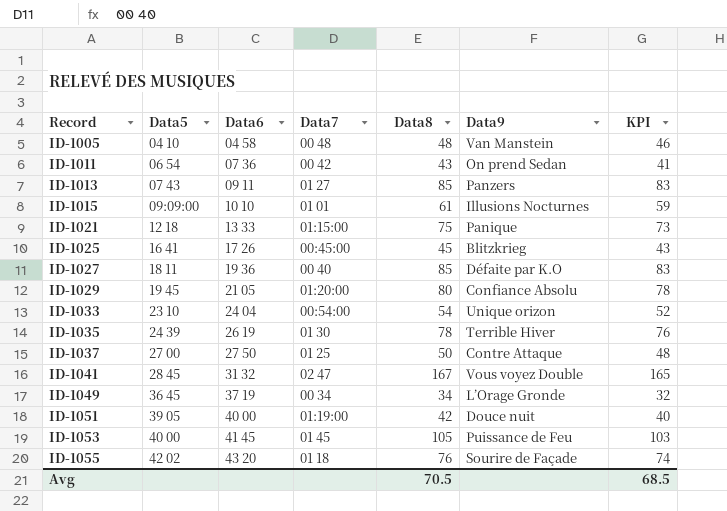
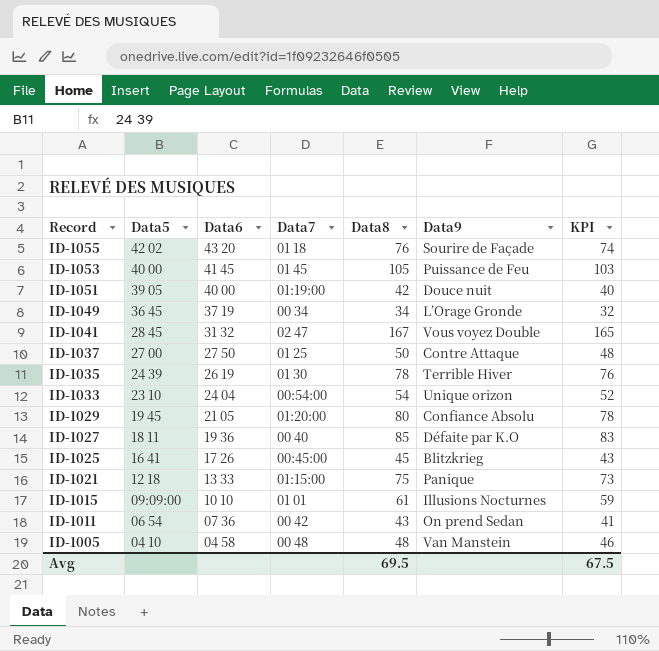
row order: Record ascending -> Record descending
row ID-1013: 07 43 | 09 11 | 01 27 | 85 | Panzers | 83 -> none
Avg | Data8: 70.5 -> 69.5
Avg | KPI: 68.5 -> 67.5

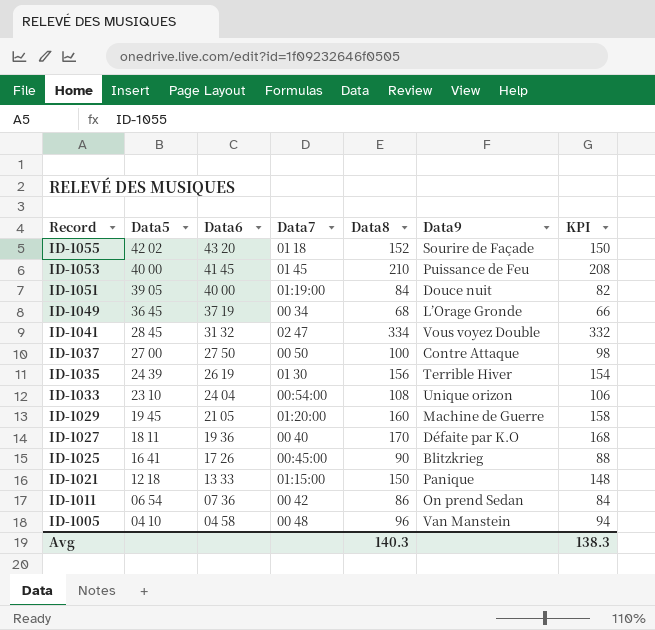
row ID-1015: 09:09:00 | 10 10 | 01 01 | 61 | Illusions Nocturnes | 59 -> none
ID-1055 | Data8: 76 -> 152
ID-1055 | KPI: 74 -> 150
ID-1053 | Data8: 105 -> 210
ID-1053 | KPI: 103 -> 208
ID-1051 | Data8: 42 -> 84
ID-1051 | KPI: 40 -> 82
ID-1049 | Data8: 34 -> 68
ID-1049 | KPI: 32 -> 66
ID-1041 | Data8: 167 -> 334
ID-1041 | KPI: 165 -> 332
ID-1037 | Data7: 01 25 -> 00 50
ID-1037 | Data8: 50 -> 100
ID-1037 | KPI: 48 -> 98
ID-1035 | Data8: 78 -> 156
ID-1035 | KPI: 76 -> 154
ID-1033 | Data8: 54 -> 108
ID-1033 | KPI: 52 -> 106
ID-1029 | Data8: 80 -> 160
ID-1029 | Data9: Confiance Absolu -> Machine de Guerre
ID-1029 | KPI: 78 -> 158
ID-1027 | Data8: 85 -> 170
ID-1027 | KPI: 83 -> 168
ID-1025 | Data8: 45 -> 90
ID-1025 | KPI: 43 -> 88
ID-1021 | Data8: 75 -> 150
ID-1021 | KPI: 73 -> 148
ID-1011 | Data8: 43 -> 86
ID-1011 | KPI: 41 -> 84
ID-1005 | Data8: 48 -> 96
ID-1005 | KPI: 46 -> 94
Avg | Data8: 69.5 -> 140.3
Avg | KPI: 67.5 -> 138.3

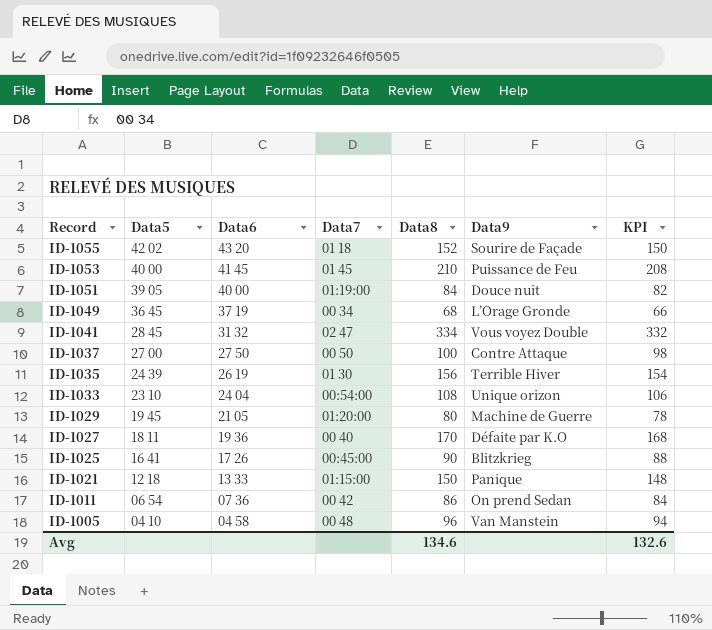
ID-1029 | Data8: 160 -> 80
ID-1029 | KPI: 158 -> 78
Avg | Data8: 140.3 -> 134.6
Avg | KPI: 138.3 -> 132.6

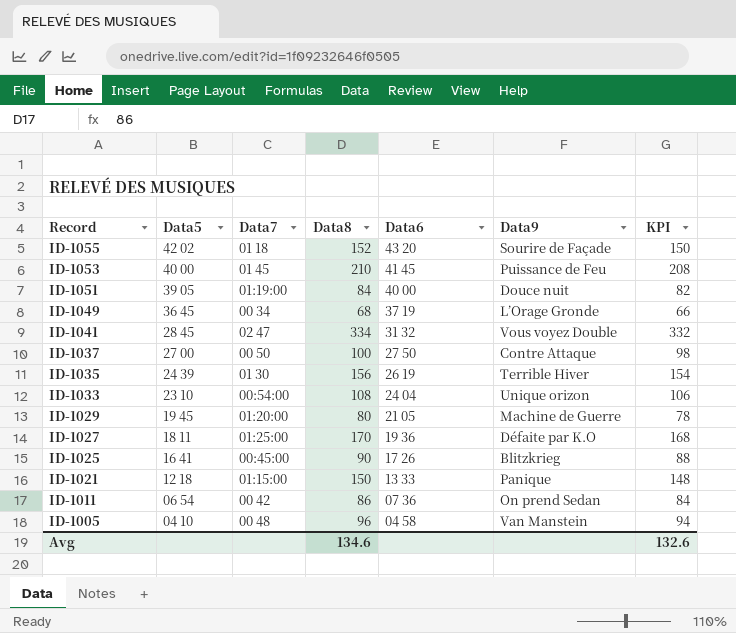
column Data6 | position: 3 -> 5
ID-1027 | Data7: 00 40 -> 01:25:00

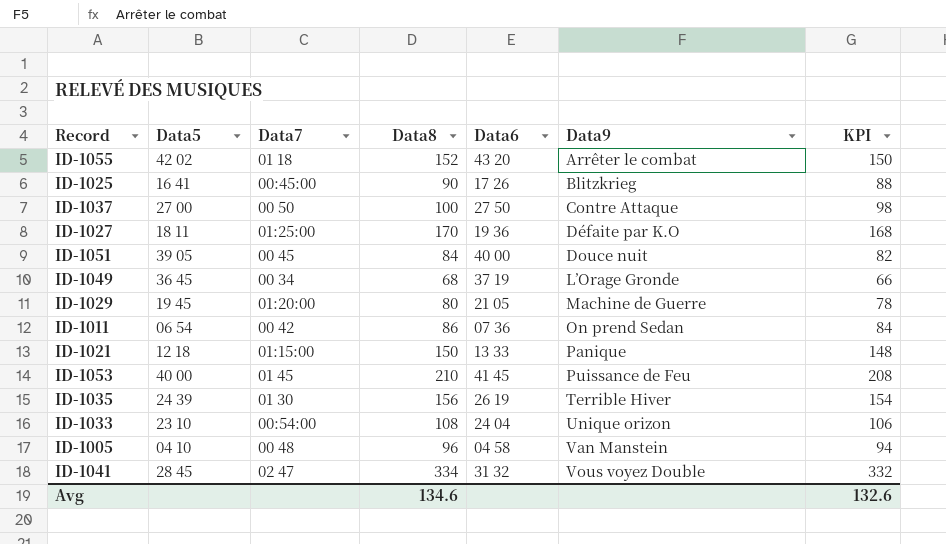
row order: Record descending -> Data9 ascending
ID-1055 | Data9: Sourire de Façade -> Arrêter le combat
ID-1051 | Data7: 01:19:00 -> 00 45

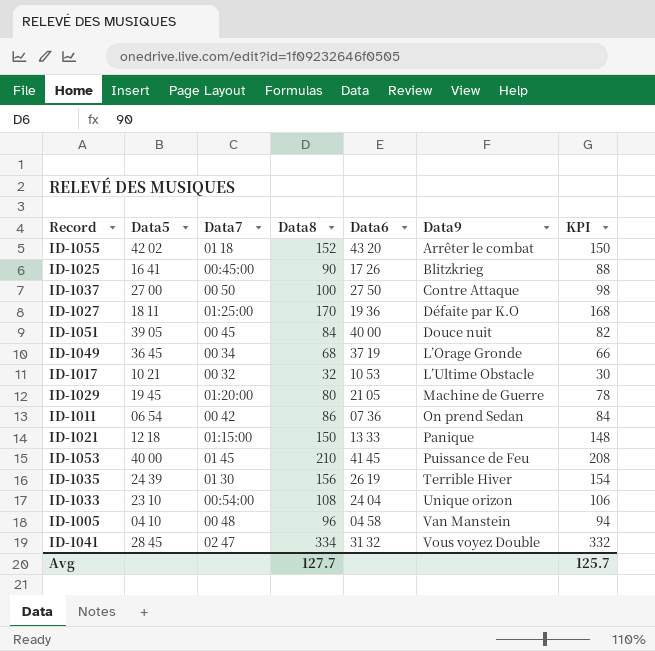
row ID-1017: none -> 10 21 | 00 32 | 32 | 10 53 | L’Ultime Obstacle | 30
Avg | Data8: 134.6 -> 127.7
Avg | KPI: 132.6 -> 125.7

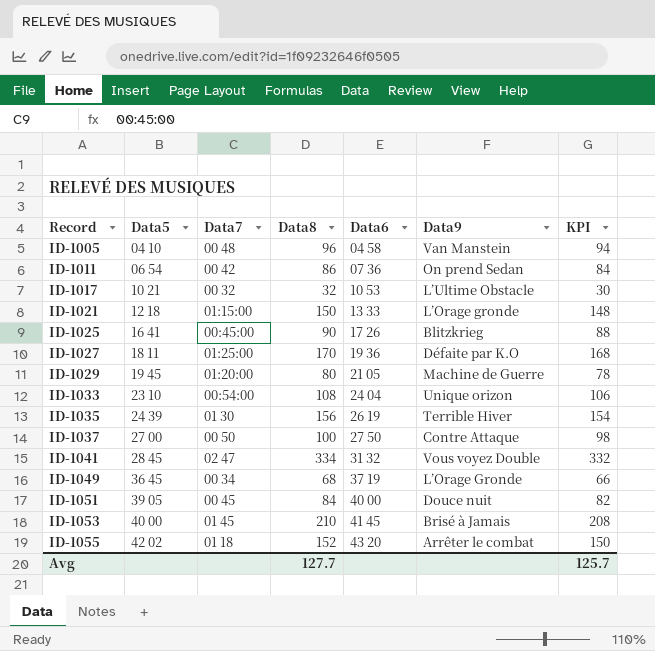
row order: Data9 ascending -> Record ascending
ID-1021 | Data9: Panique -> L’Orage gronde
ID-1053 | Data9: Puissance de Feu -> Brisé à Jamais

